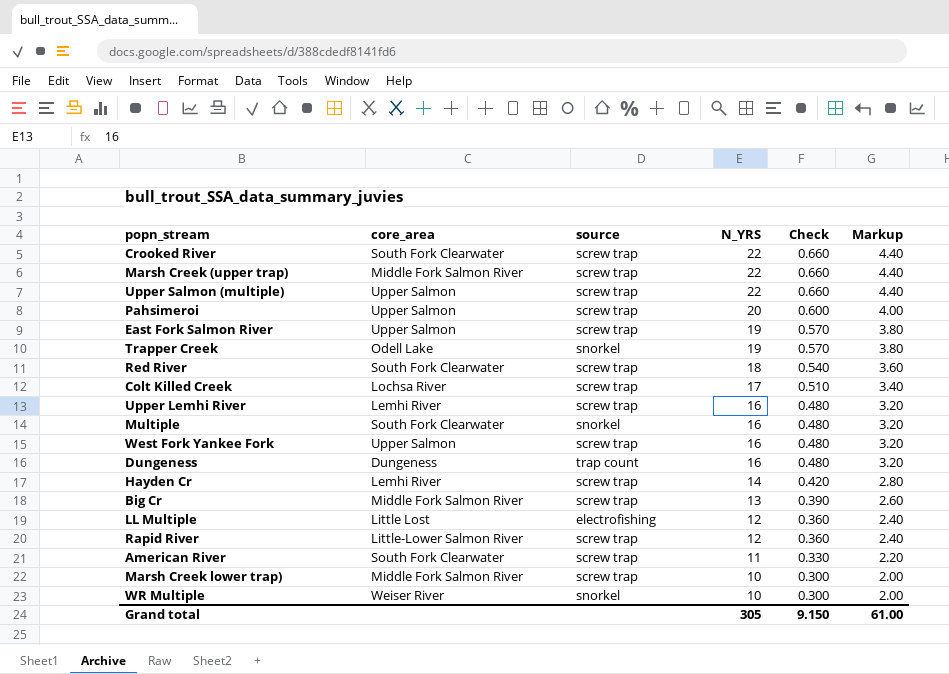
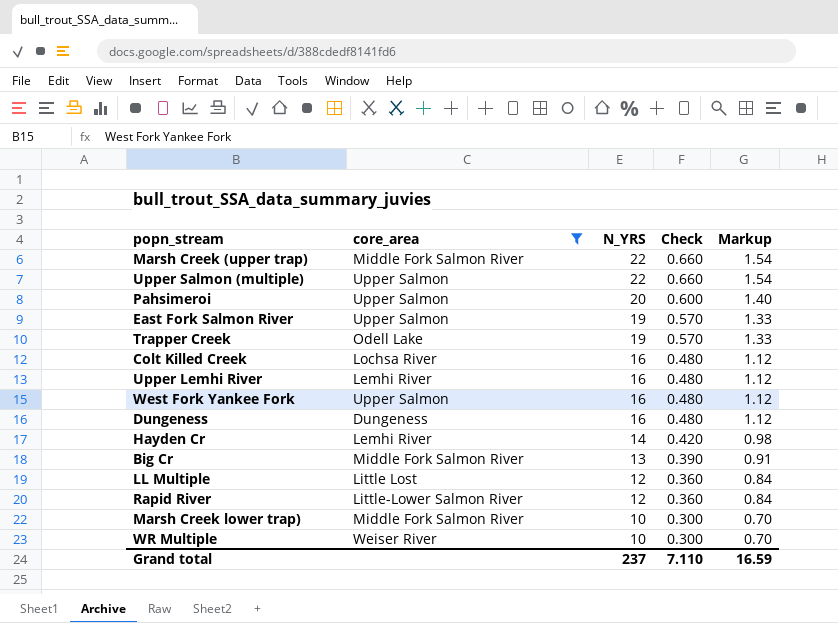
filter: none -> core_area != South Fork Clearwater
column source | position: 3 -> none
column Markup | formula: [N_YRS] * 0.2 -> [N_YRS] * 0.07
Colt Killed Creek | N_YRS: 17 -> 16
Colt Killed Creek | Check: 0.510 -> 0.480
Grand total | N_YRS: 305 -> 237
Grand total | Check: 9.150 -> 7.110
Grand total | Markup: 61.00 -> 16.59

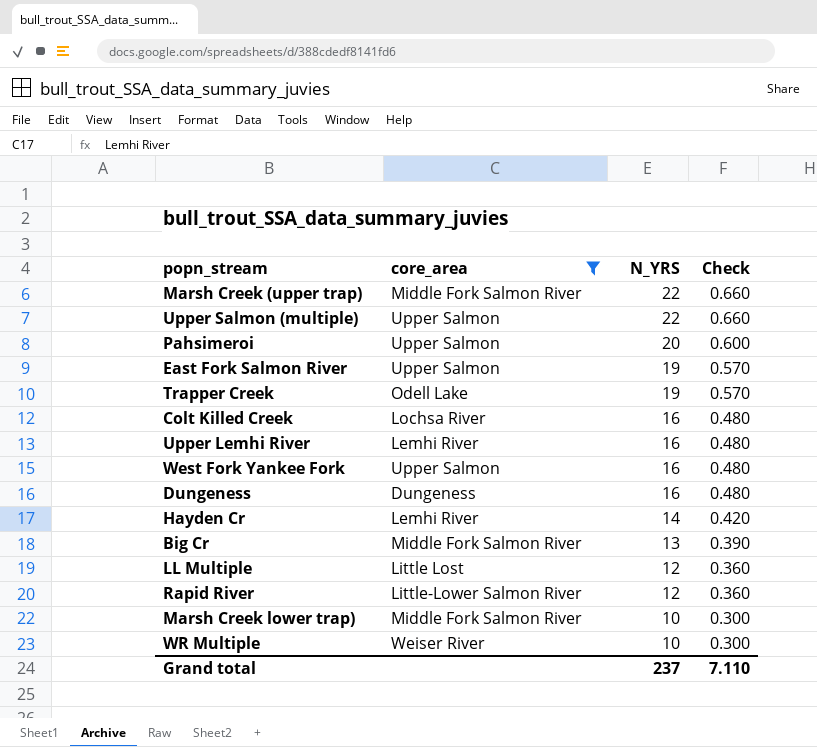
column Markup | formula: [N_YRS] * 0.07 -> none

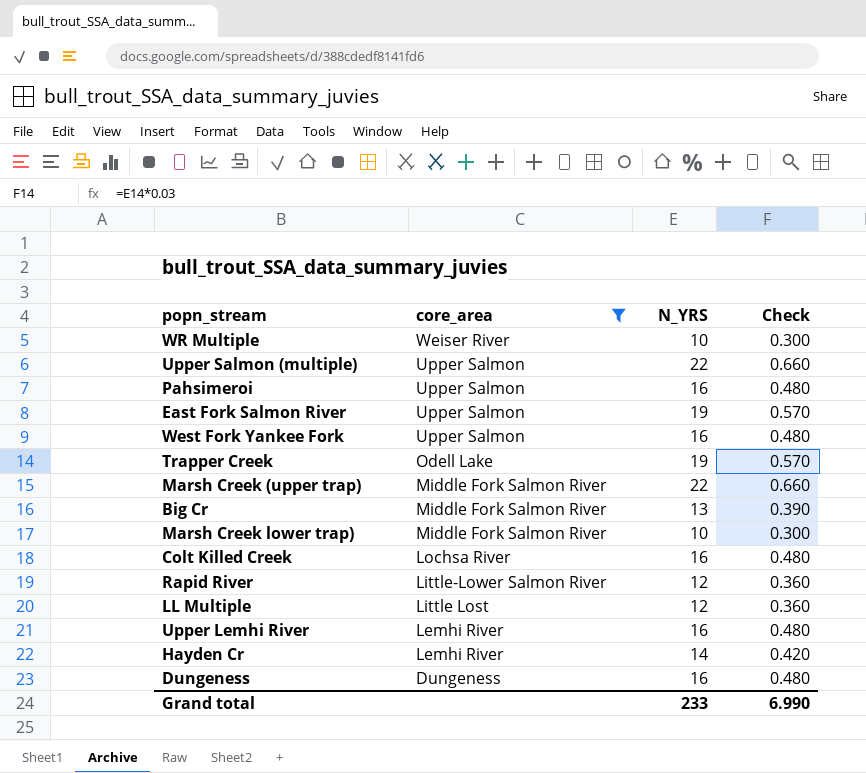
row order: N_YRS descending -> core_area descending
Pahsimeroi | N_YRS: 20 -> 16
Pahsimeroi | Check: 0.600 -> 0.480
Grand total | N_YRS: 237 -> 233
Grand total | Check: 7.110 -> 6.990

